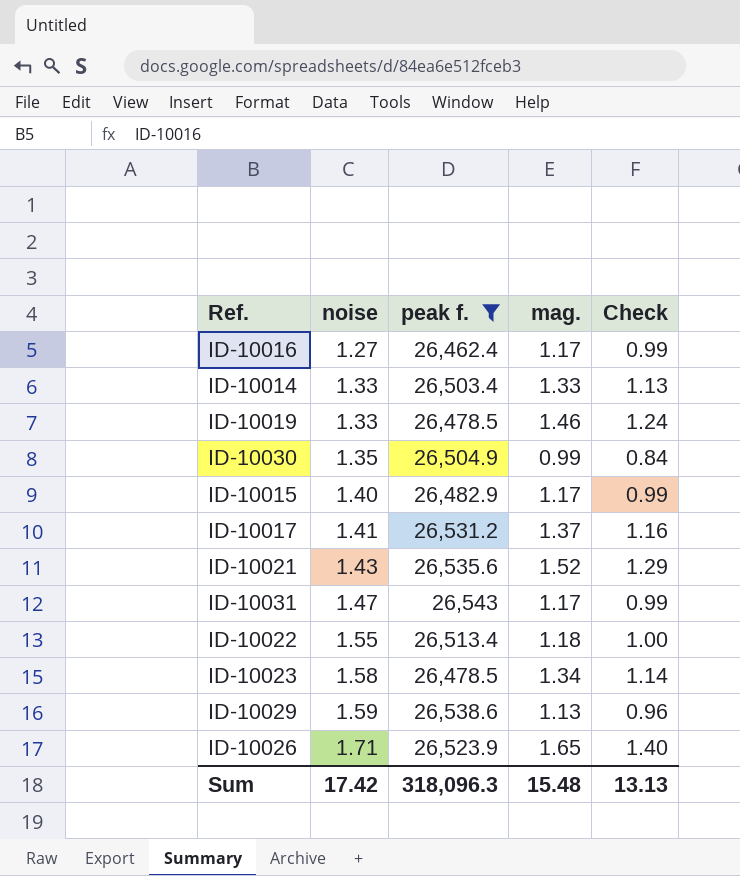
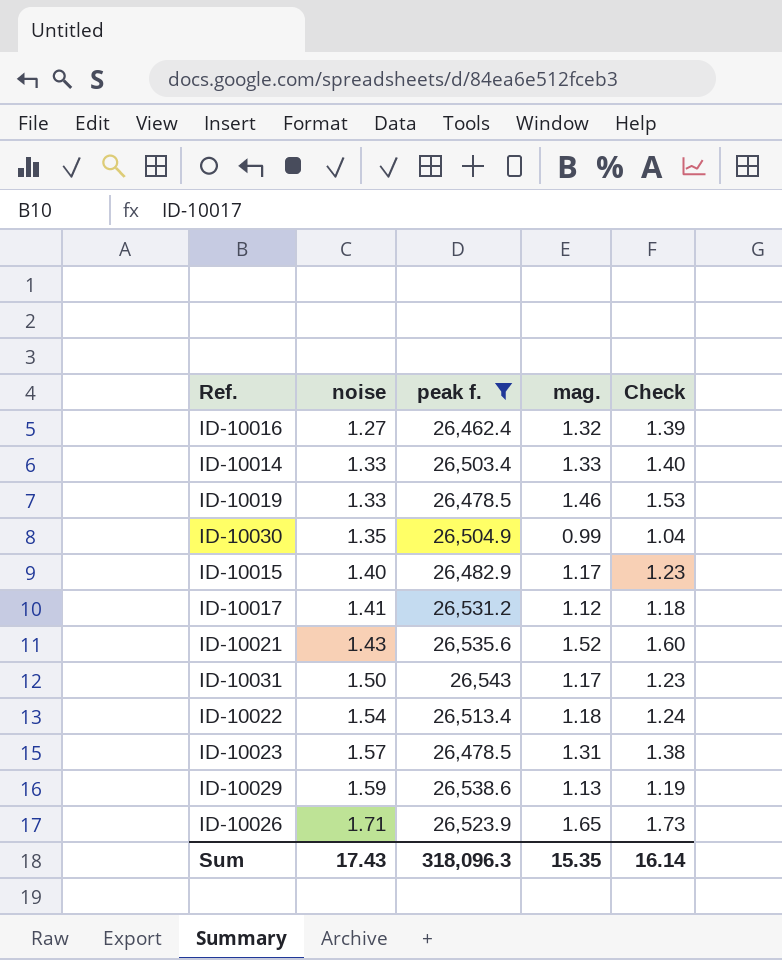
column Check | formula: [mag.] * 0.85 -> [mag.] * 1.05
ID-10016 | mag.: 1.17 -> 1.32
ID-10017 | mag.: 1.37 -> 1.12
ID-10031 | noise: 1.47 -> 1.50
ID-10022 | noise: 1.55 -> 1.54
ID-10023 | noise: 1.58 -> 1.57
ID-10023 | mag.: 1.34 -> 1.31
Sum | noise: 17.42 -> 17.43
Sum | mag.: 15.48 -> 15.35
Sum | Check: 13.13 -> 16.14

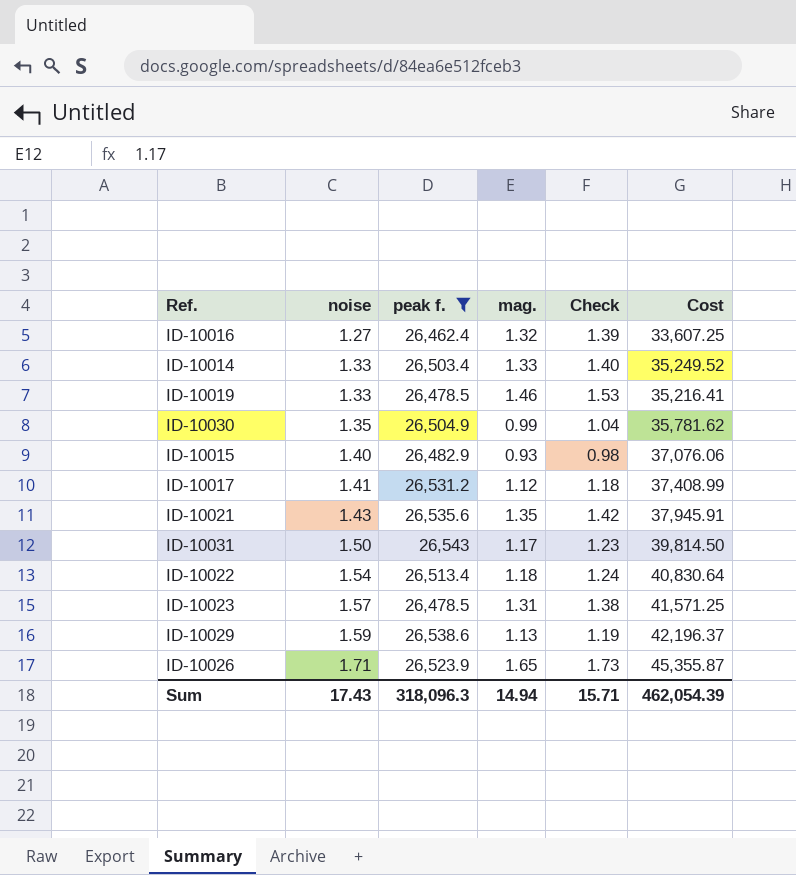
column Cost | formula: none -> [noise] * [peak f.]
ID-10015 | mag.: 1.17 -> 0.93
ID-10015 | Check: 1.23 -> 0.98
ID-10021 | mag.: 1.52 -> 1.35
ID-10021 | Check: 1.60 -> 1.42
Sum | mag.: 15.35 -> 14.94
Sum | Check: 16.14 -> 15.71

